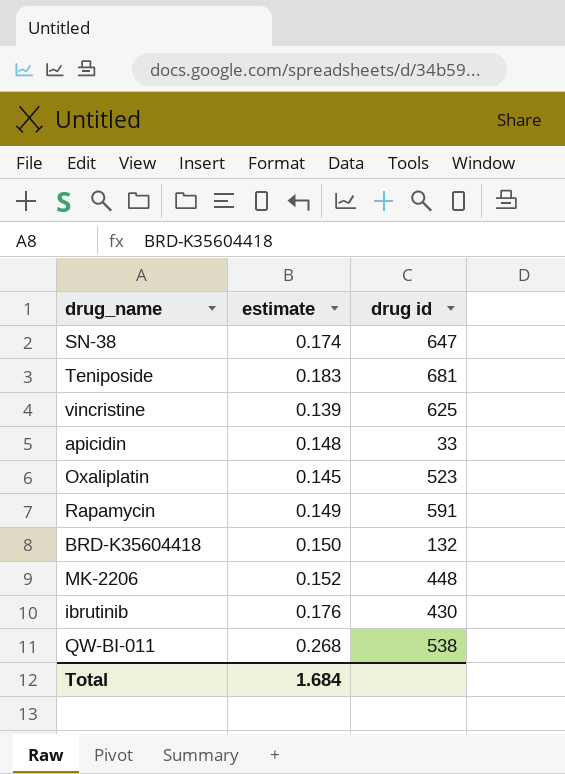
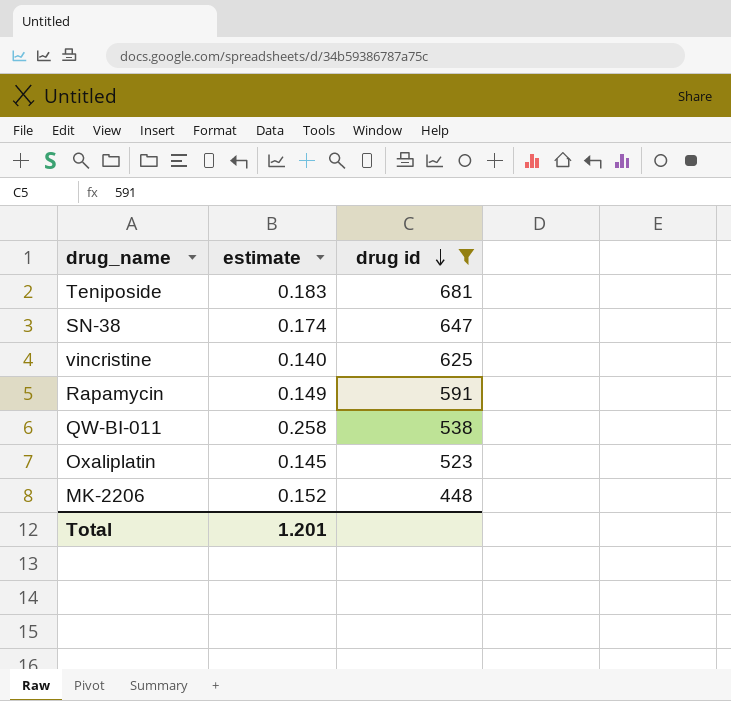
filter: none -> drug id >= 448
row order: none -> drug id descending
vincristine | estimate: 0.139 -> 0.140
QW-BI-011 | estimate: 0.268 -> 0.258
Total | estimate: 1.684 -> 1.201

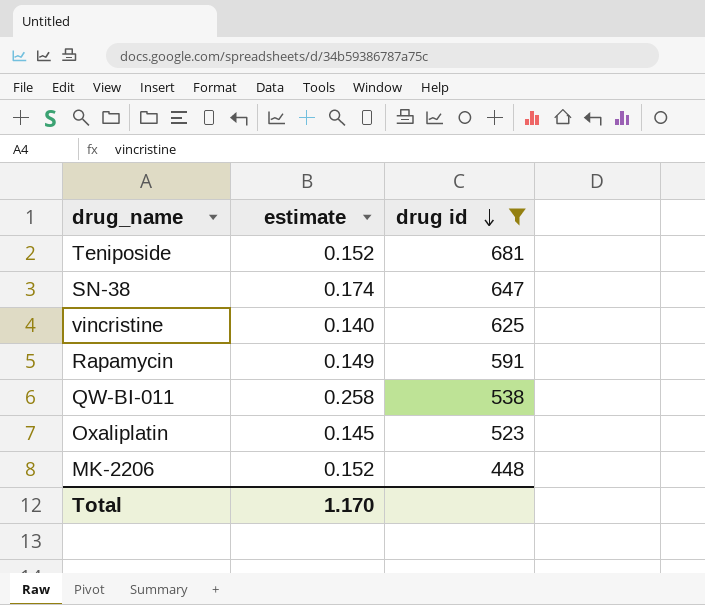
Teniposide | estimate: 0.183 -> 0.152
Total | estimate: 1.201 -> 1.170

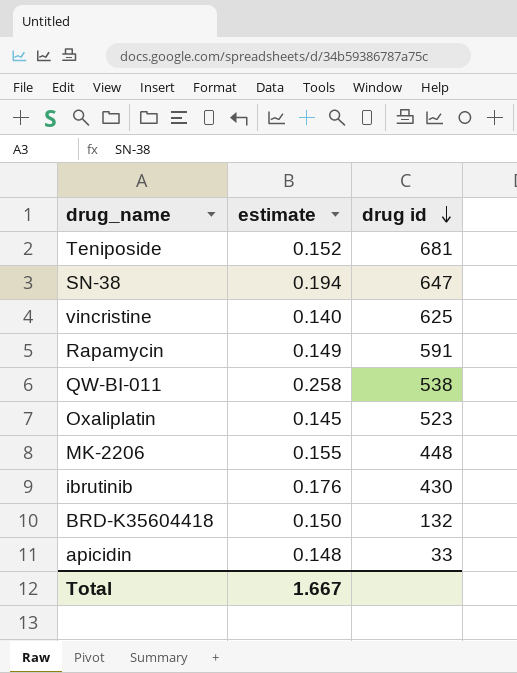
filter: drug id >= 448 -> none
SN-38 | estimate: 0.174 -> 0.194
MK-2206 | estimate: 0.152 -> 0.155
Total | estimate: 1.170 -> 1.667

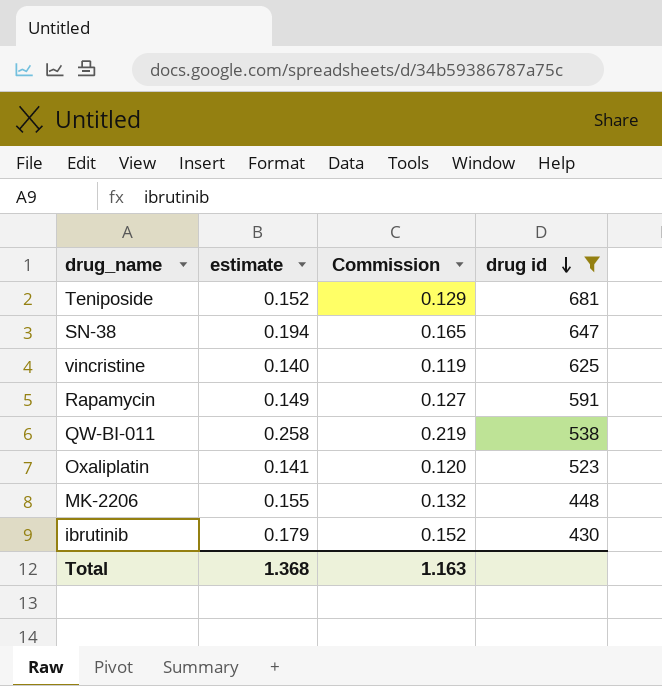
filter: none -> drug id >= 430
column Commission | formula: none -> [estimate] * 0.85
Oxaliplatin | estimate: 0.145 -> 0.141
ibrutinib | estimate: 0.176 -> 0.179
Total | estimate: 1.667 -> 1.368

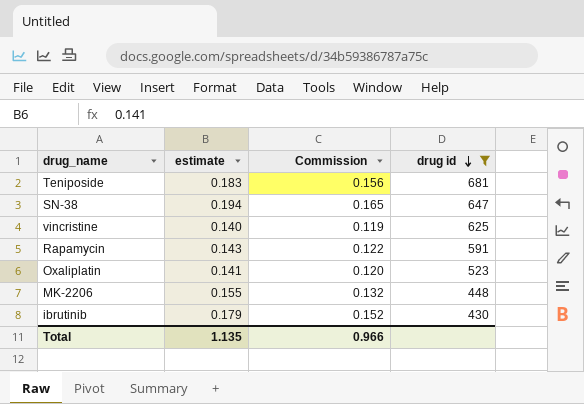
row QW-BI-011: 0.258 | 0.219 | 538 -> none
Teniposide | estimate: 0.152 -> 0.183
Teniposide | Commission: 0.129 -> 0.156
Rapamycin | estimate: 0.149 -> 0.143
Rapamycin | Commission: 0.127 -> 0.122
Total | estimate: 1.368 -> 1.135
Total | Commission: 1.163 -> 0.966

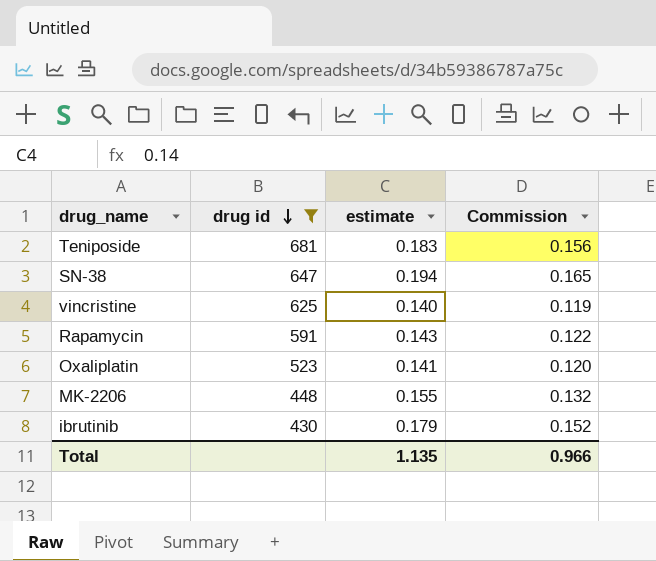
column drug id | position: 4 -> 2

